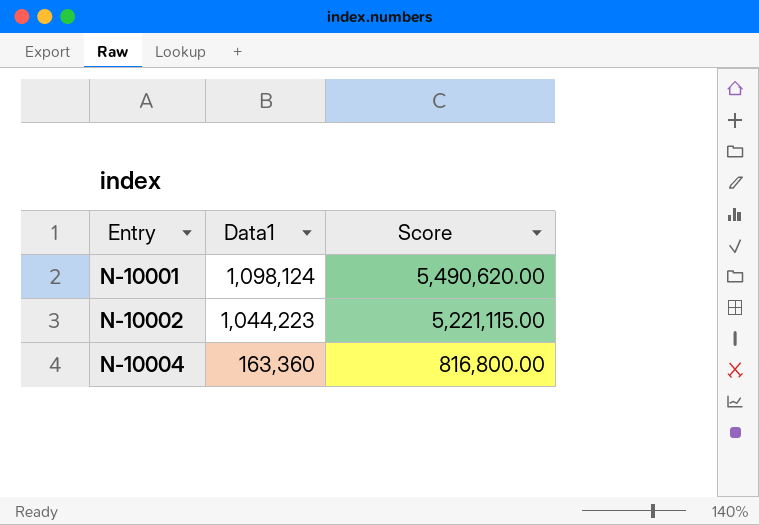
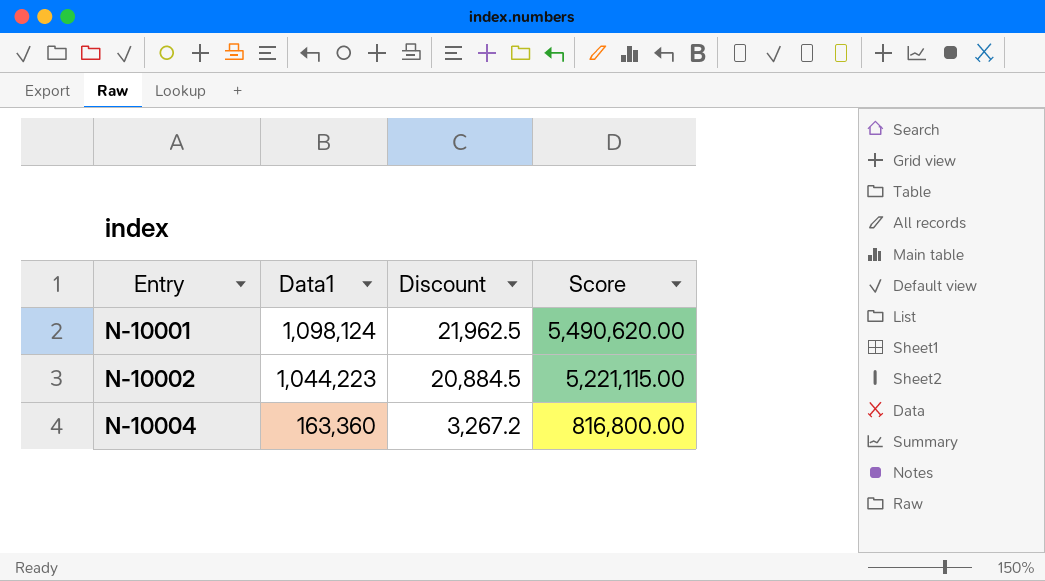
column Discount | formula: none -> [Data1] * 0.02

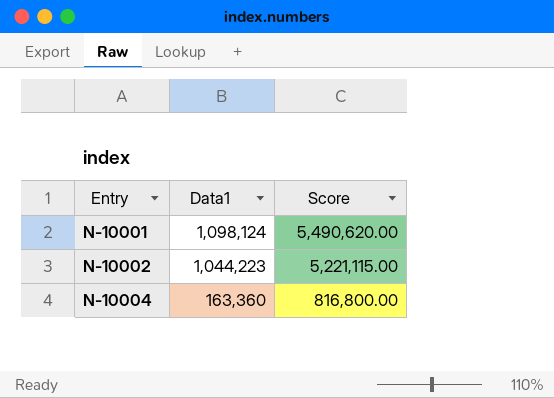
column Discount | formula: [Data1] * 0.02 -> none

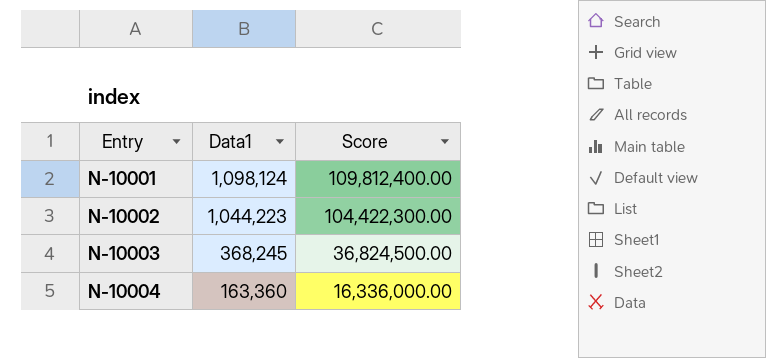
column Score | formula: [Data1] * 5 -> [Data1] * 100
row N-10003: none -> 368,245 | 36,824,500.00

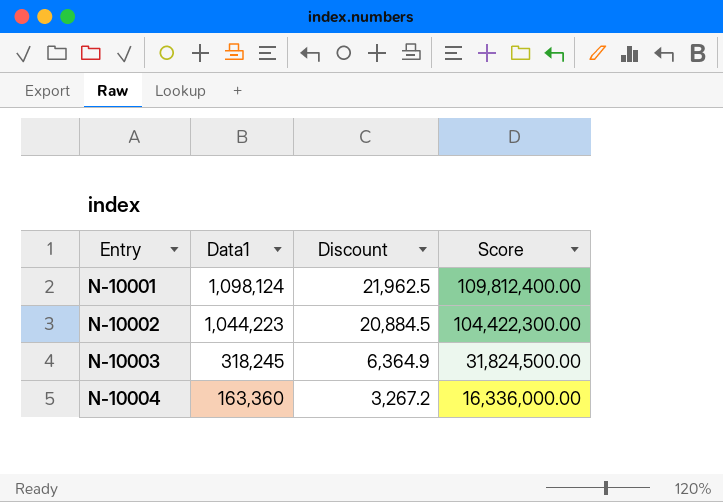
column Discount | formula: none -> [Data1] * 0.02
N-10003 | Data1: 368,245 -> 318,245
N-10003 | Score: 36,824,500.00 -> 31,824,500.00

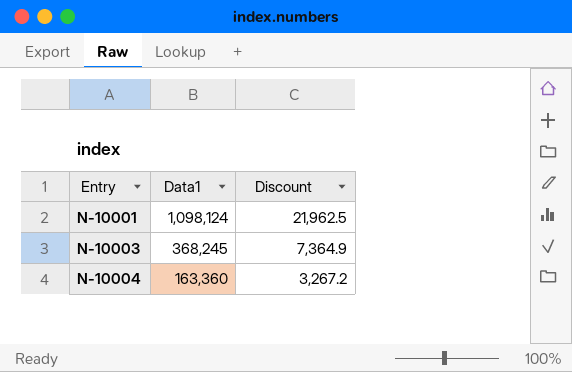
column Score | formula: [Data1] * 100 -> none
row N-10002: 1,044,223 | 20,884.5 | 104,422,300.00 -> none
N-10003 | Data1: 318,245 -> 368,245
N-10003 | Discount: 6,364.9 -> 7,364.9

